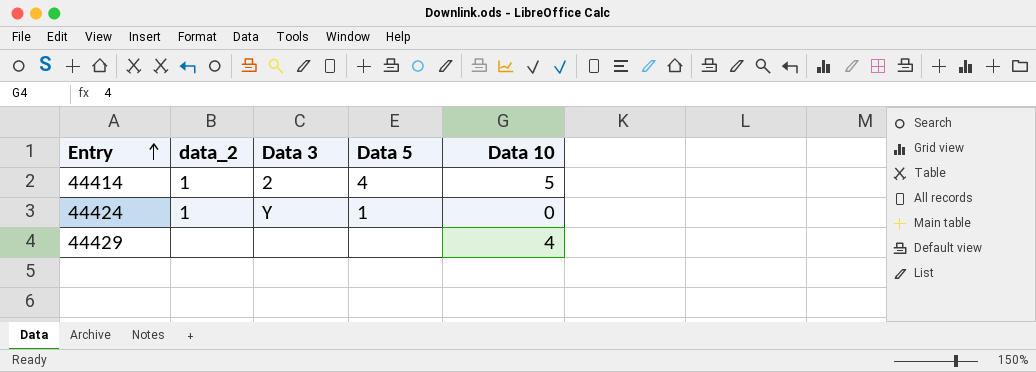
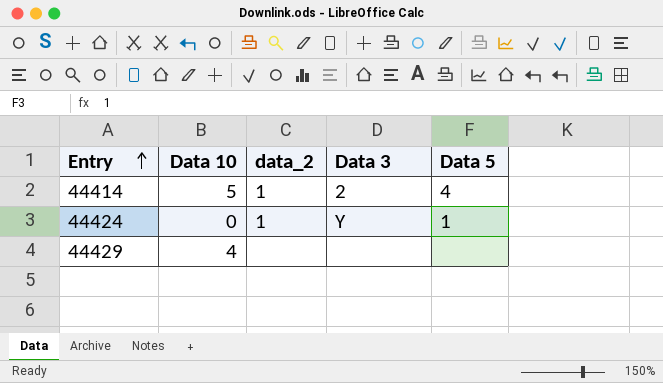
column Data 10 | position: 5 -> 2

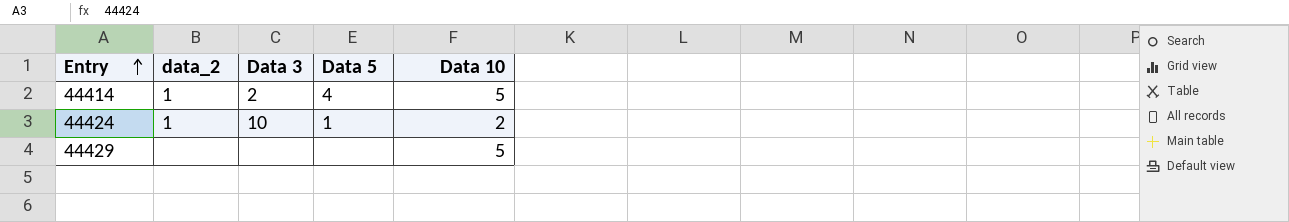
column Data 10 | position: 2 -> 5
44424 | Data 3: Y -> 10
44424 | Data 10: 0 -> 2
44429 | Data 10: 4 -> 5

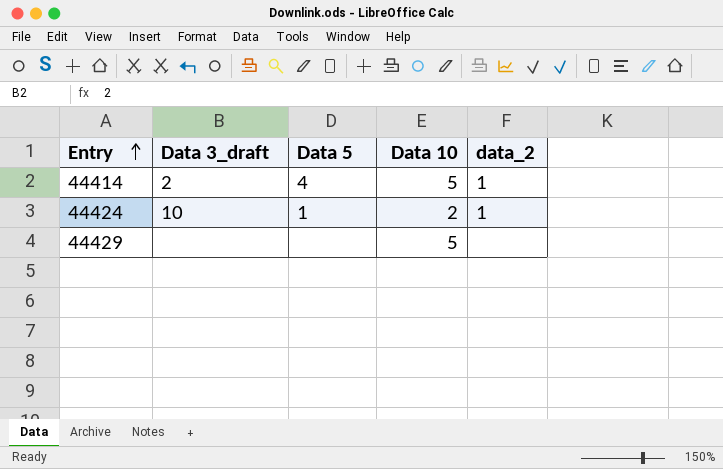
column name: Data 3 -> Data 3_draft
column data_2 | position: 2 -> 5

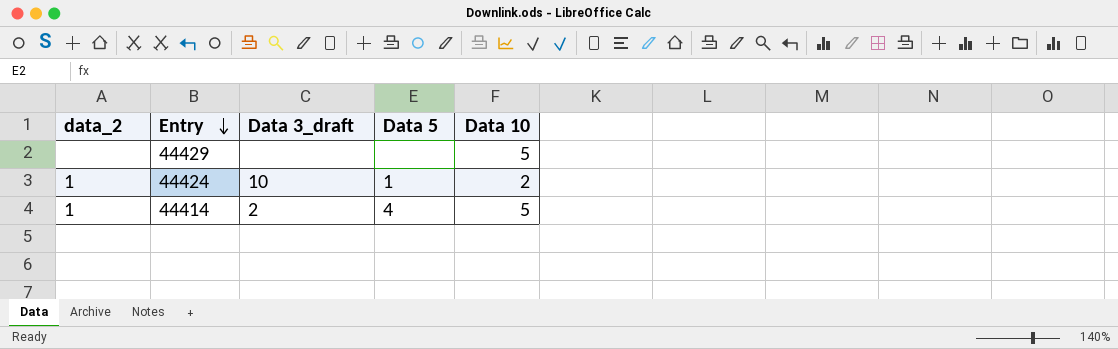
row order: Entry ascending -> Entry descending
column data_2 | position: 5 -> 1

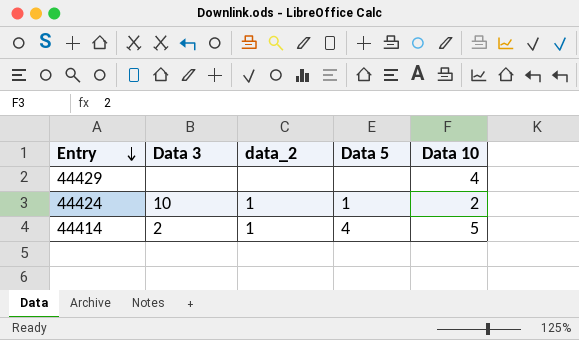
column name: Data 3_draft -> Data 3
column data_2 | position: 1 -> 3
44429 | Data 10: 5 -> 4

